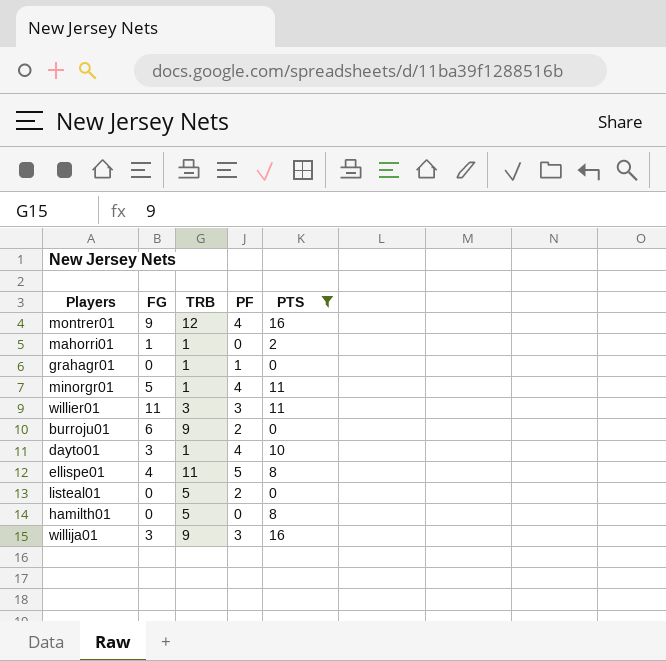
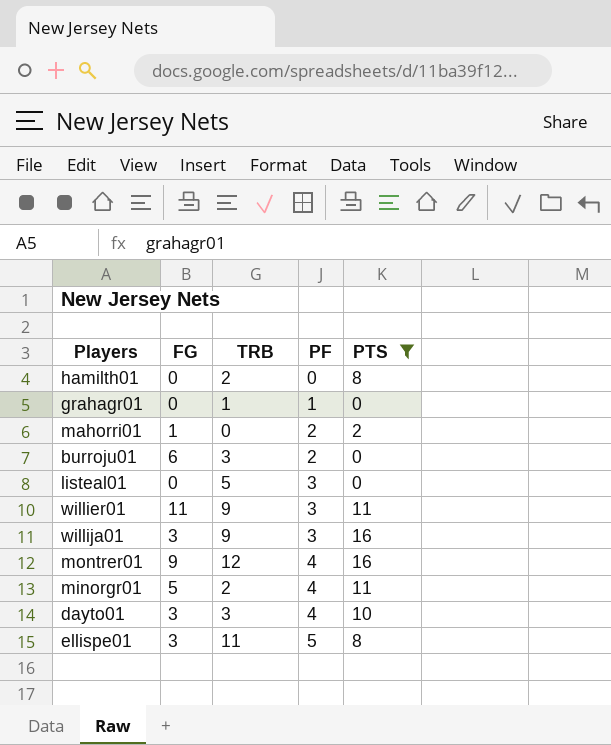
row order: none -> PF ascending
hamilth01 | TRB: 5 -> 2
mahorri01 | TRB: 1 -> 0
mahorri01 | PF: 0 -> 2
burroju01 | TRB: 9 -> 3
listeal01 | PF: 2 -> 3
willier01 | TRB: 3 -> 9
minorgr01 | TRB: 1 -> 2
dayto01 | TRB: 1 -> 3
ellispe01 | FG: 4 -> 3

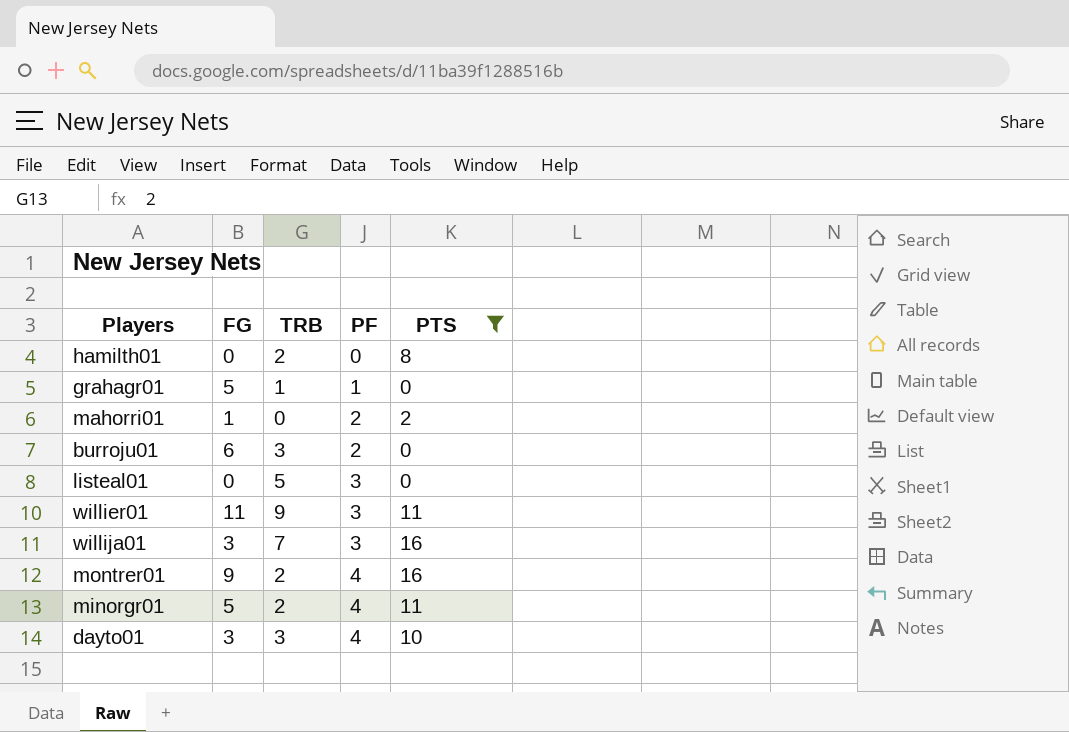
row ellispe01: 3 | 11 | 5 | 8 -> none
grahagr01 | FG: 0 -> 5
willija01 | TRB: 9 -> 7
montrer01 | TRB: 12 -> 2

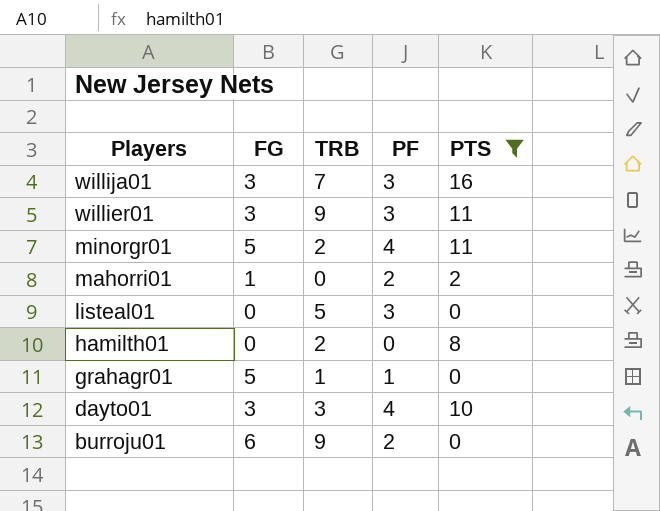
row order: PF ascending -> Players descending
row montrer01: 9 | 2 | 4 | 16 -> none
willier01 | FG: 11 -> 3
burroju01 | TRB: 3 -> 9

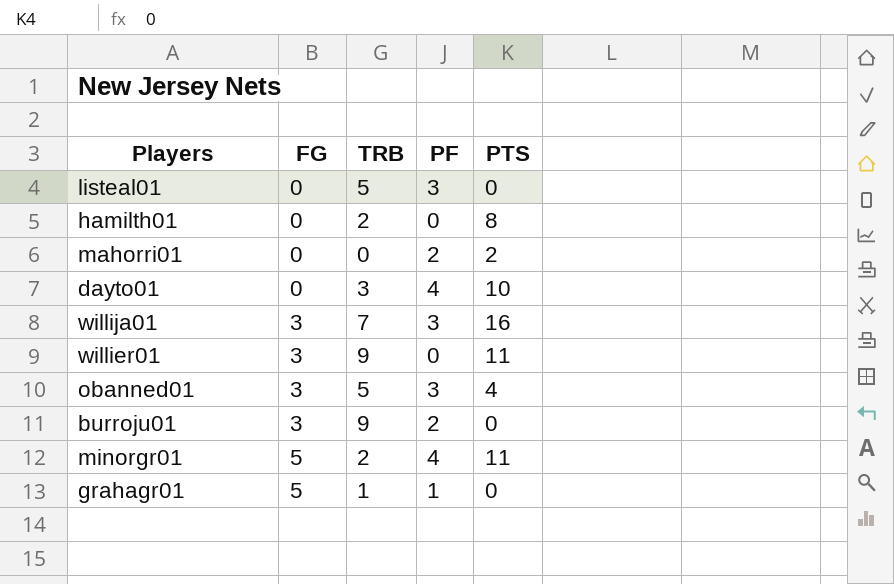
filter: PTS != 4 -> none
row order: Players descending -> FG ascending
mahorri01 | FG: 1 -> 0
dayto01 | FG: 3 -> 0
willier01 | PF: 3 -> 0
burroju01 | FG: 6 -> 3

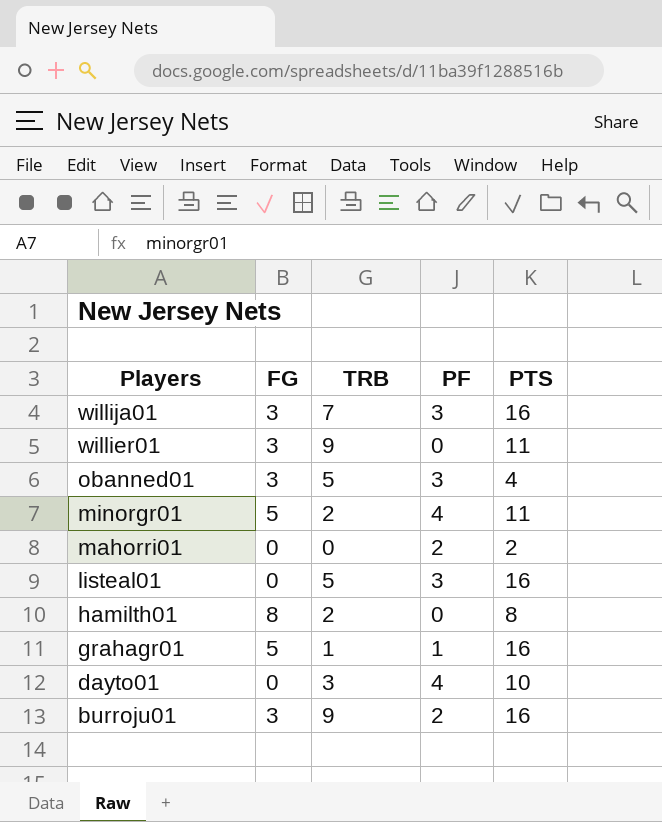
row order: FG ascending -> Players descending
listeal01 | PTS: 0 -> 16
hamilth01 | FG: 0 -> 8
grahagr01 | PTS: 0 -> 16
burroju01 | PTS: 0 -> 16

